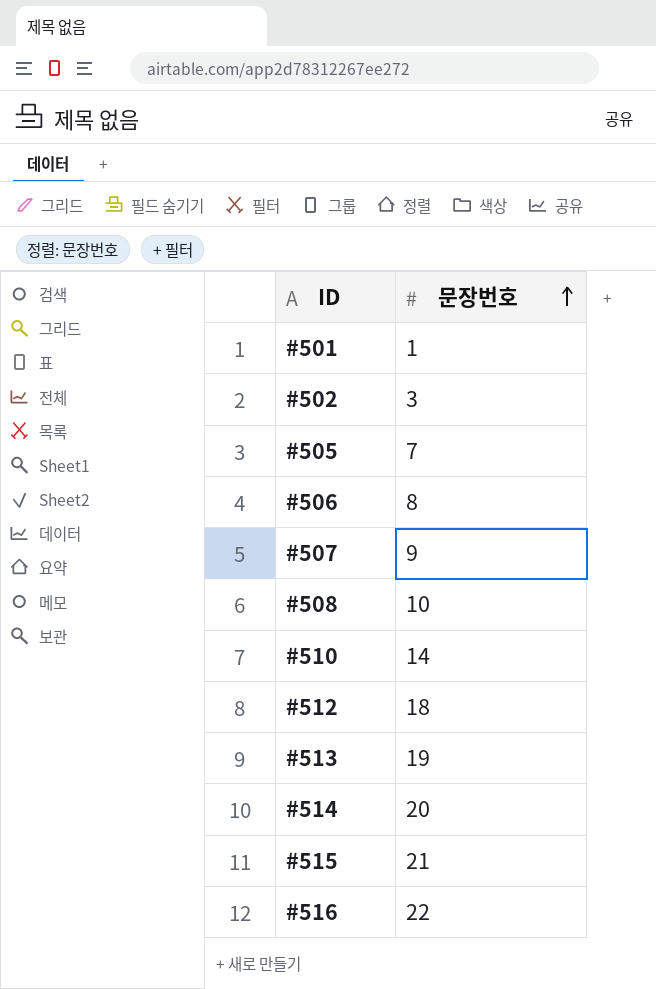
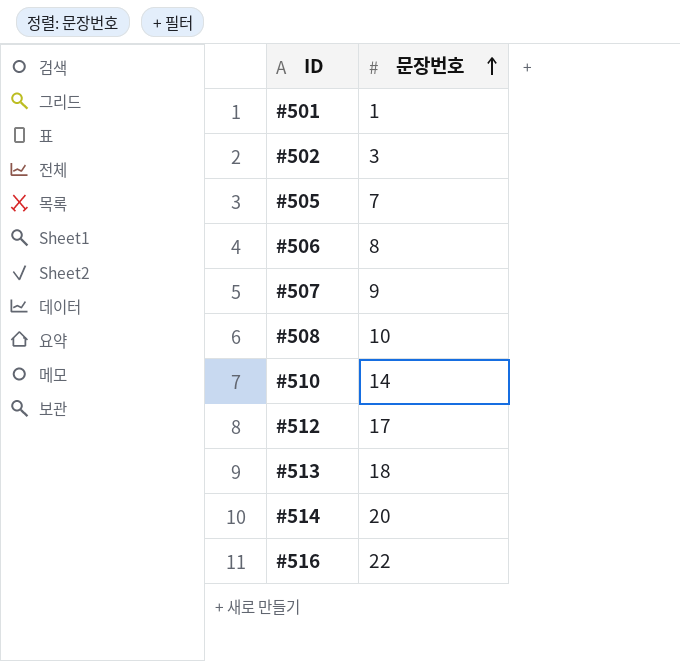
row #515: 21 -> none
#512 | 문장번호: 18 -> 17
#513 | 문장번호: 19 -> 18

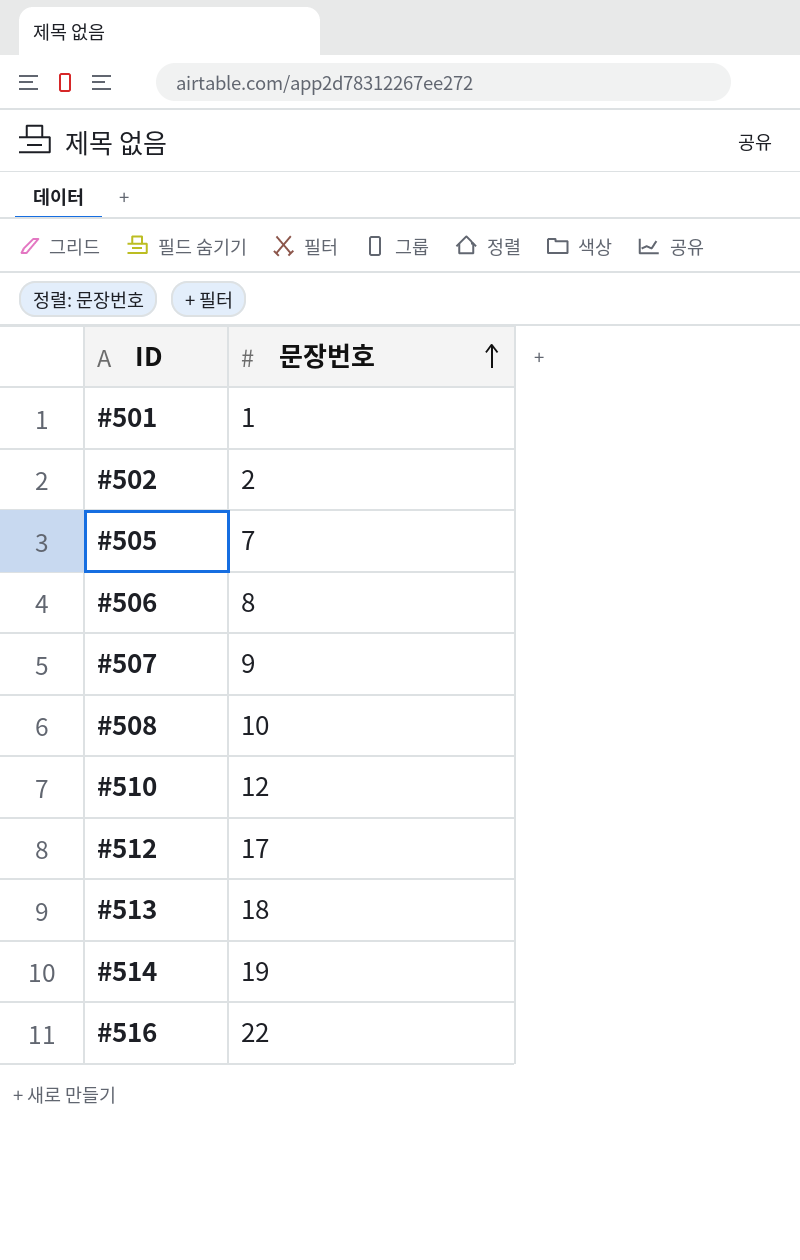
#502 | 문장번호: 3 -> 2
#510 | 문장번호: 14 -> 12
#514 | 문장번호: 20 -> 19

